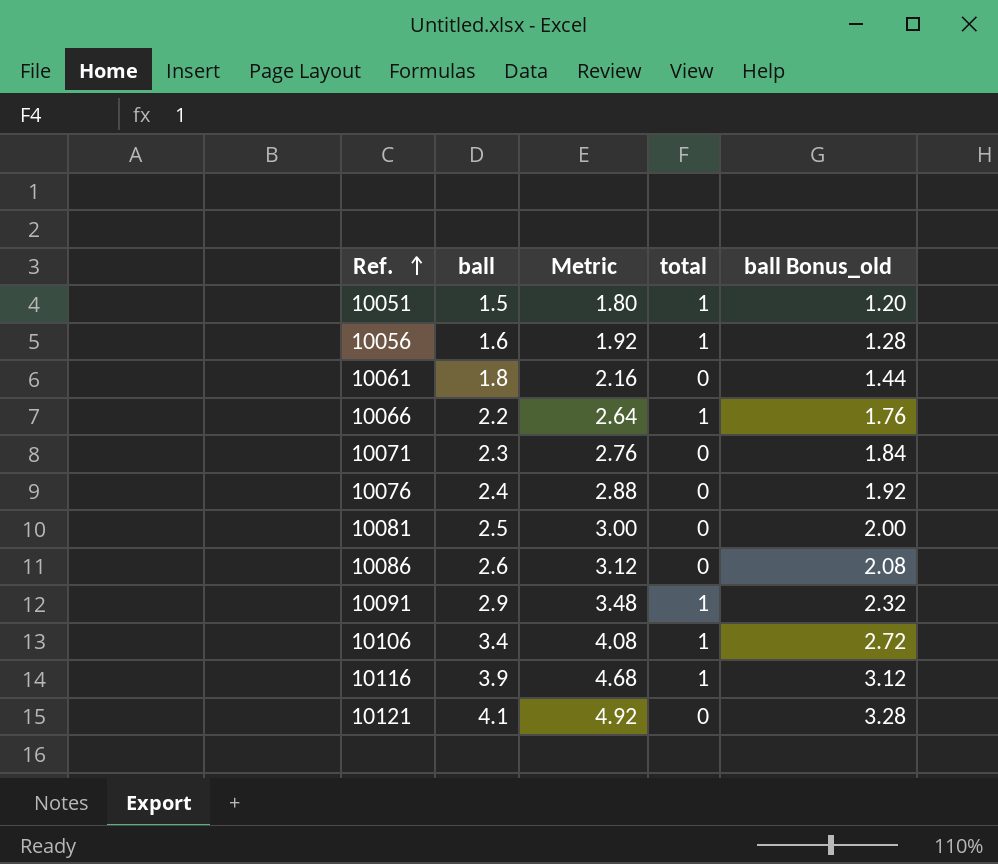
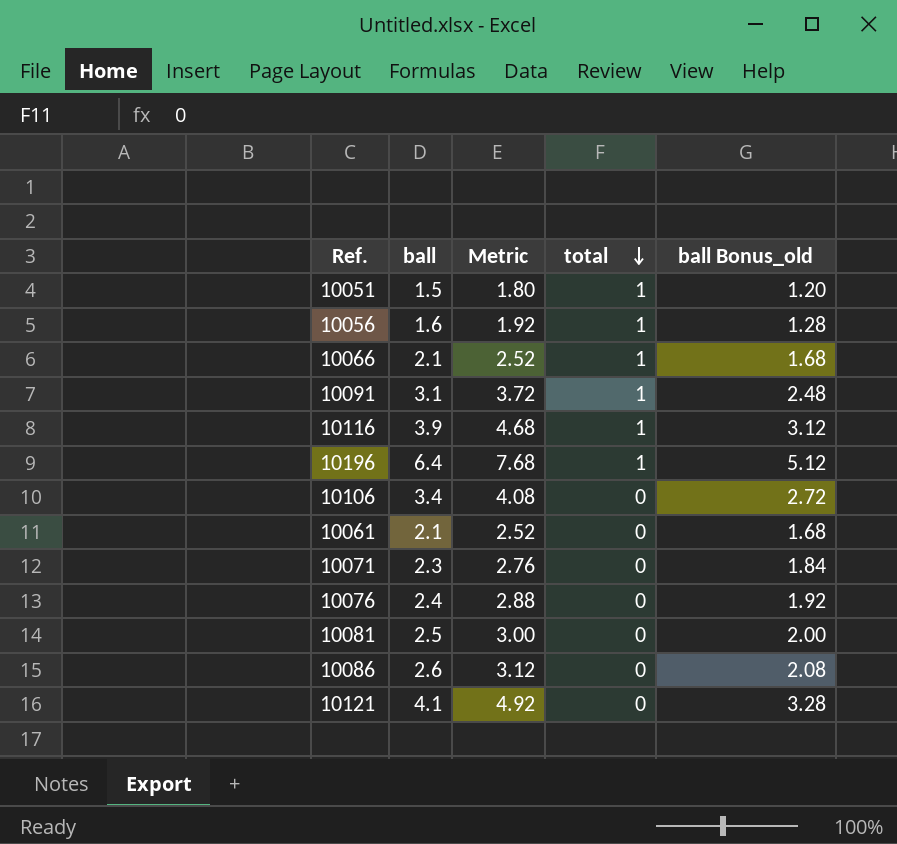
row order: Ref. ascending -> total descending
10066 | ball: 2.2 -> 2.1
10066 | Metric: 2.64 -> 2.52
10066 | ball Bonus_old: 1.76 -> 1.68
10091 | ball: 2.9 -> 3.1
10091 | Metric: 3.48 -> 3.72
10091 | ball Bonus_old: 2.32 -> 2.48
row 10196: none -> 6.4 | 7.68 | 1 | 5.12
10106 | total: 1 -> 0
10061 | ball: 1.8 -> 2.1
10061 | Metric: 2.16 -> 2.52
10061 | ball Bonus_old: 1.44 -> 1.68

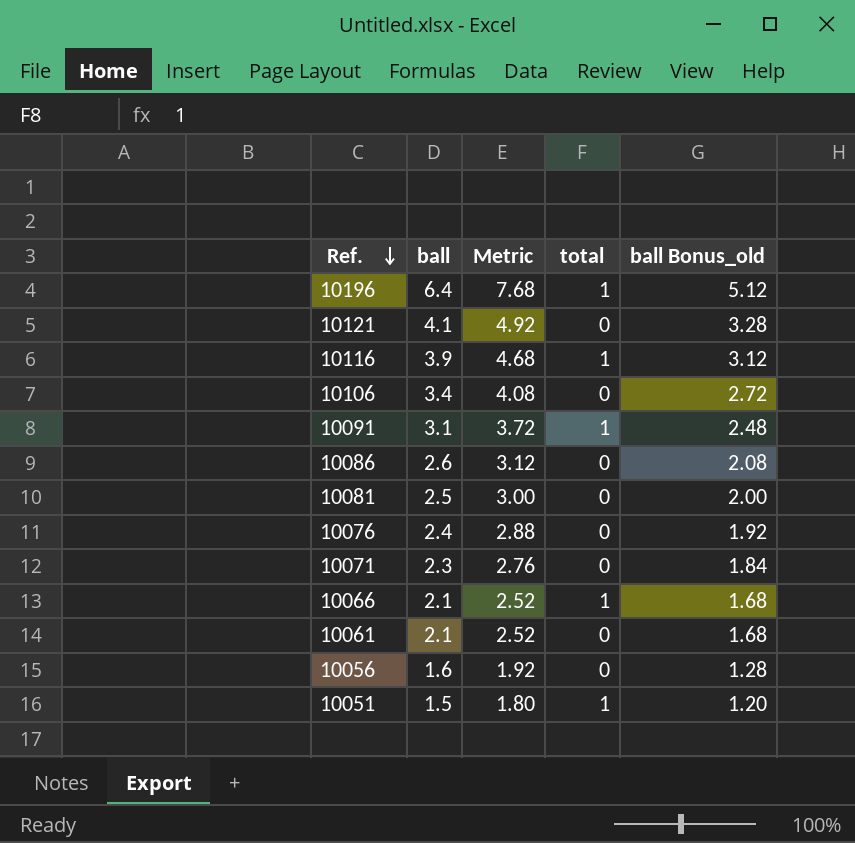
row order: total descending -> Ref. descending
10056 | total: 1 -> 0

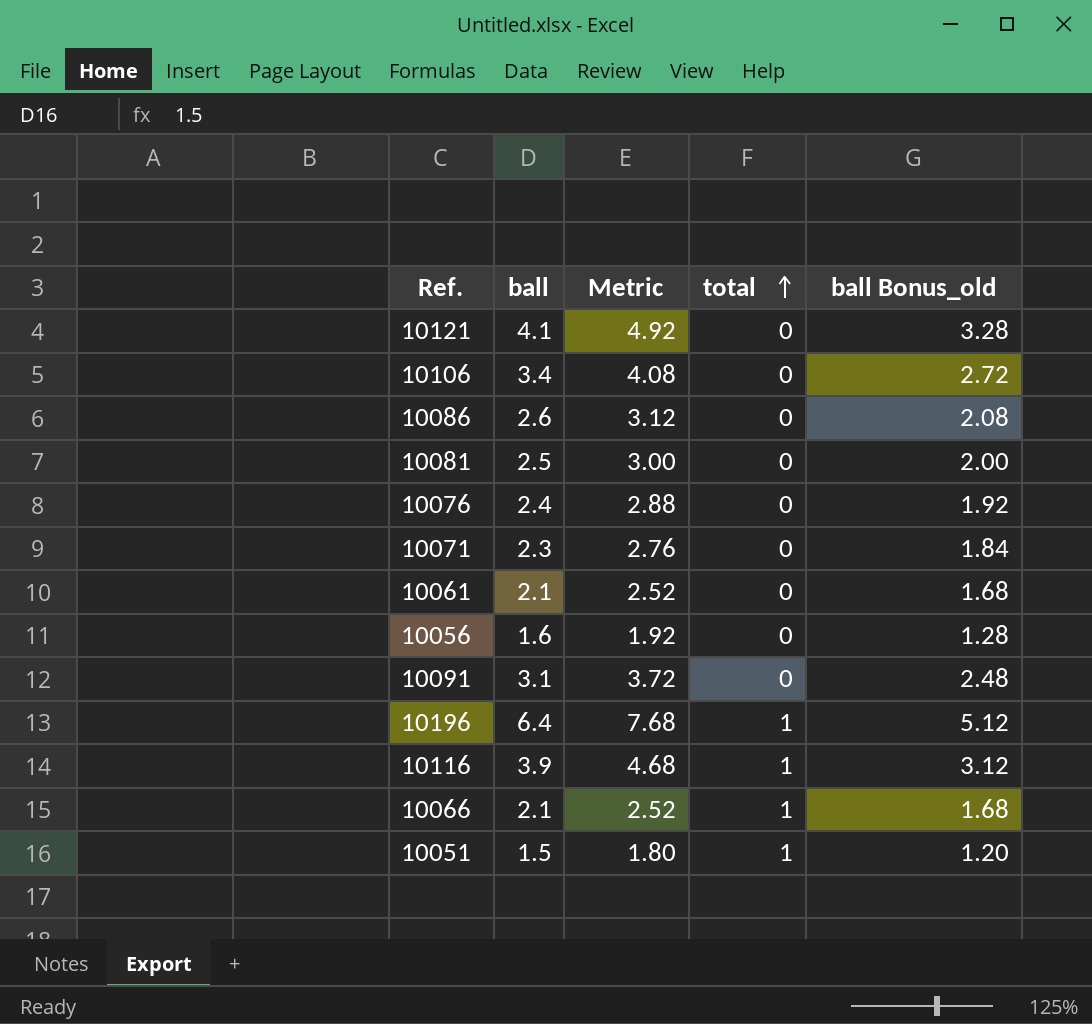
row order: Ref. descending -> total ascending
10091 | total: 1 -> 0

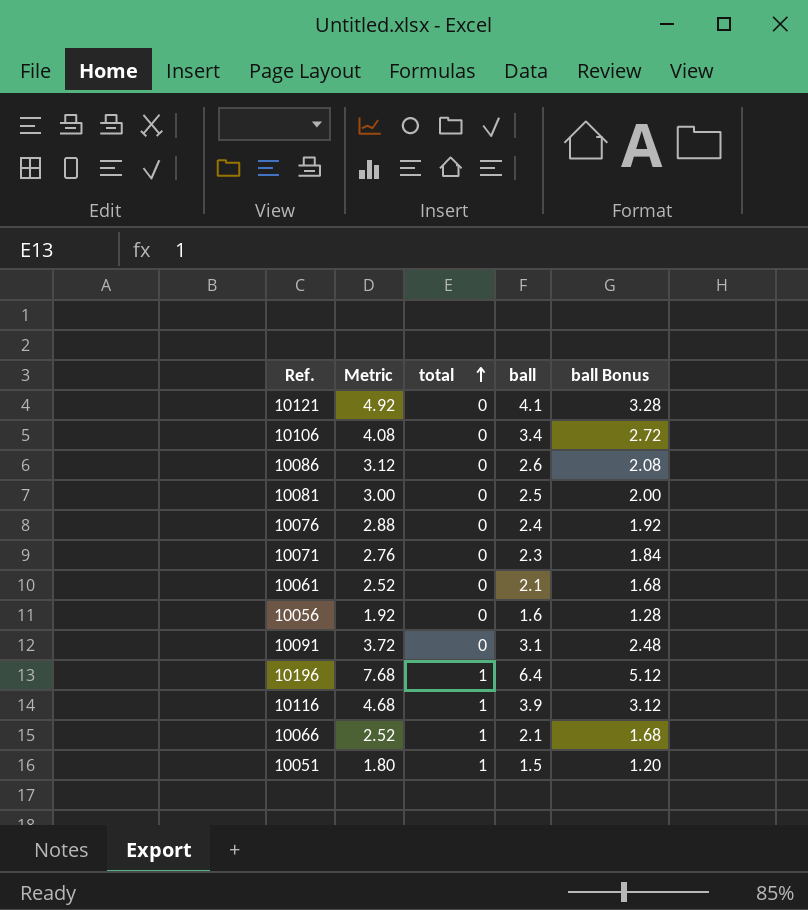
column ball | position: 2 -> 4
column name: ball Bonus_old -> ball Bonus

